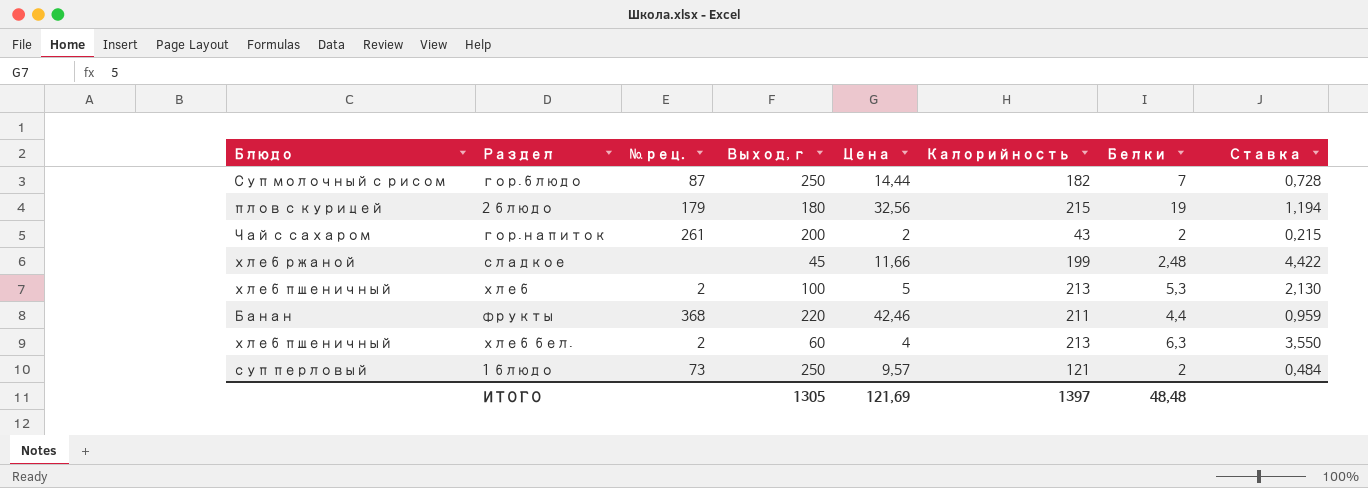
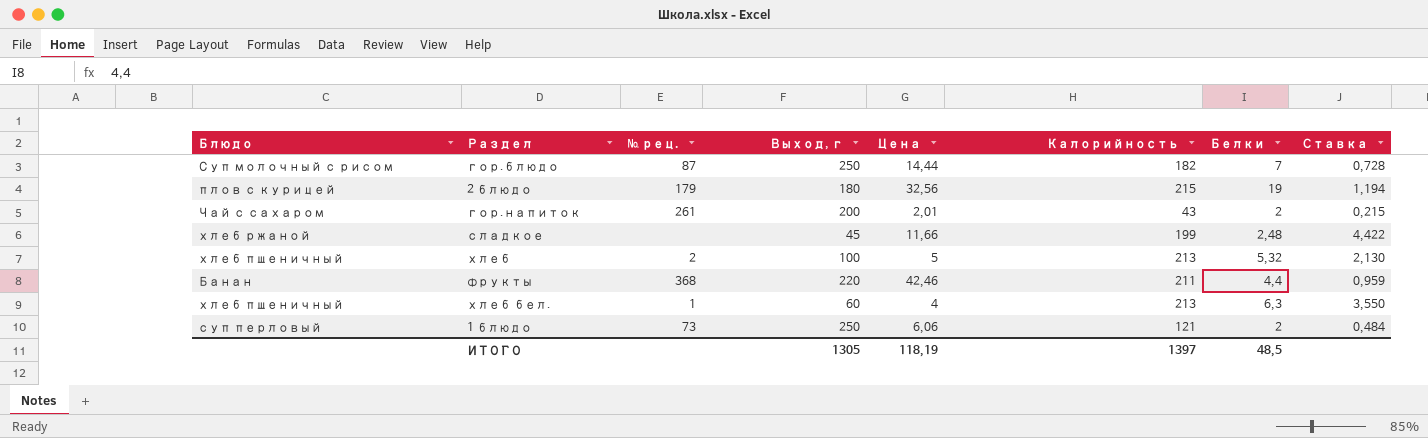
гор.напиток | Цена: 2 -> 2,01
хлеб | Белки: 5,3 -> 5,32
хлеб бел. | № рец.: 2 -> 1
1 блюдо | Цена: 9,57 -> 6,06
ИТОГО | Цена: 121,69 -> 118,19
ИТОГО | Белки: 48,48 -> 48,5

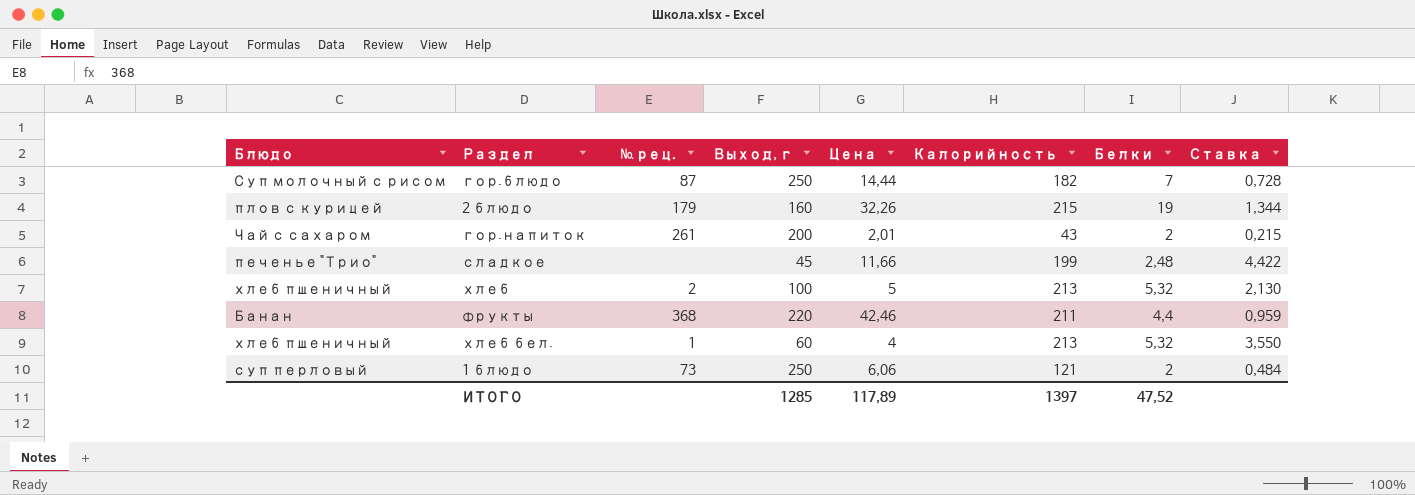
2 блюдо | Выход, г: 180 -> 160
2 блюдо | Цена: 32,56 -> 32,26
2 блюдо | Ставка: 1,194 -> 1,344
сладкое | Блюдо: хлеб ржаной -> печенье "Трио"
хлеб бел. | Белки: 6,3 -> 5,32
ИТОГО | Выход, г: 1305 -> 1285
ИТОГО | Цена: 118,19 -> 117,89
ИТОГО | Белки: 48,5 -> 47,52

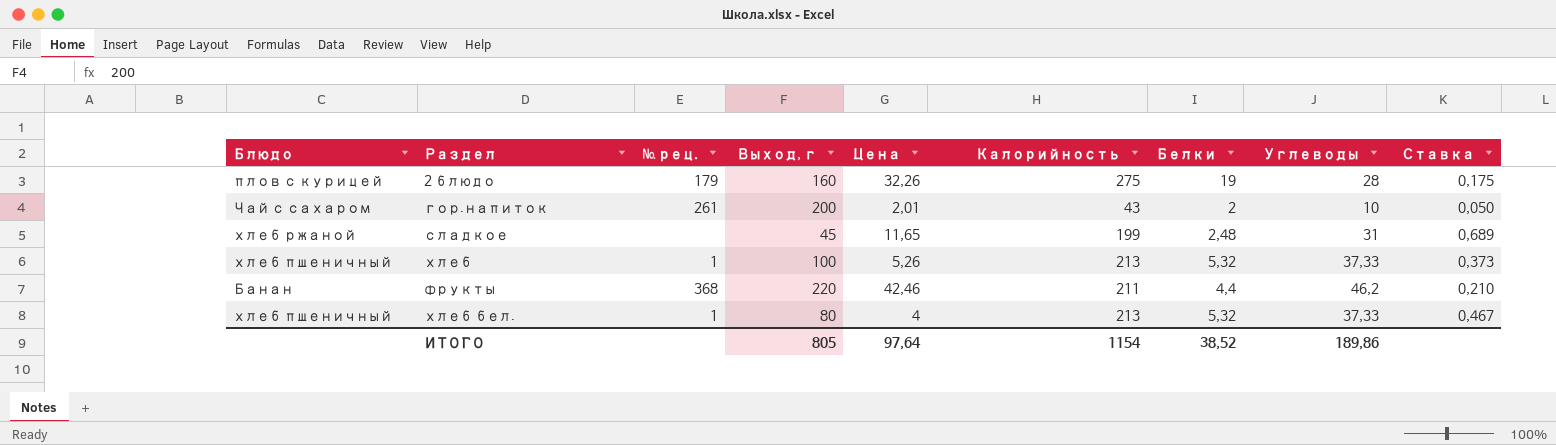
column Углеводы | position: none -> 8
column Ставка | formula: [Калорийность] / [Выход, г] -> [Углеводы] / [Выход, г]
row гор.блюдо: Суп молочный с рисом | 87 | 250 | 14,44 | 182 | 7 | 0,728 -> none
row 1 блюдо: суп перловый | 73 | 250 | 6,06 | 121 | 2 | 0,484 -> none
2 блюдо | Калорийность: 215 -> 275
сладкое | Блюдо: печенье "Трио" -> хлеб ржаной
сладкое | Цена: 11,66 -> 11,65
хлеб | № рец.: 2 -> 1
хлеб | Цена: 5 -> 5,26
хлеб бел. | Выход, г: 60 -> 80
ИТОГО | Выход, г: 1285 -> 805
ИТОГО | Цена: 117,89 -> 97,64
ИТОГО | Калорийность: 1397 -> 1154
ИТОГО | Белки: 47,52 -> 38,52

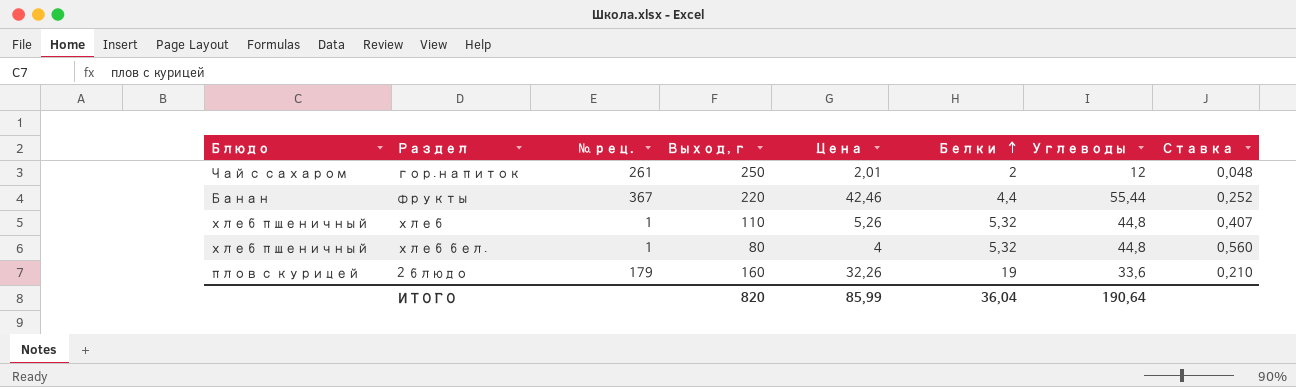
row order: none -> Белки ascending
column Калорийность | position: 6 -> none
row сладкое: хлеб ржаной | none | 45 | 11,65 | 199 | 2,48 | 31 | 0,689 -> none
гор.напиток | Выход, г: 200 -> 250
гор.напиток | Углеводы: 10 -> 12
гор.напиток | Ставка: 0,050 -> 0,048
фрукты | № рец.: 368 -> 367
фрукты | Углеводы: 46,2 -> 55,44
фрукты | Ставка: 0,210 -> 0,252
хлеб | Выход, г: 100 -> 110
хлеб | Углеводы: 37,33 -> 44,8
хлеб | Ставка: 0,373 -> 0,407
хлеб бел. | Углеводы: 37,33 -> 44,8
хлеб бел. | Ставка: 0,467 -> 0,560
2 блюдо | Углеводы: 28 -> 33,6
2 блюдо | Ставка: 0,175 -> 0,210
ИТОГО | Выход, г: 805 -> 820
ИТОГО | Цена: 97,64 -> 85,99
ИТОГО | Белки: 38,52 -> 36,04
ИТОГО | Углеводы: 189,86 -> 190,64

